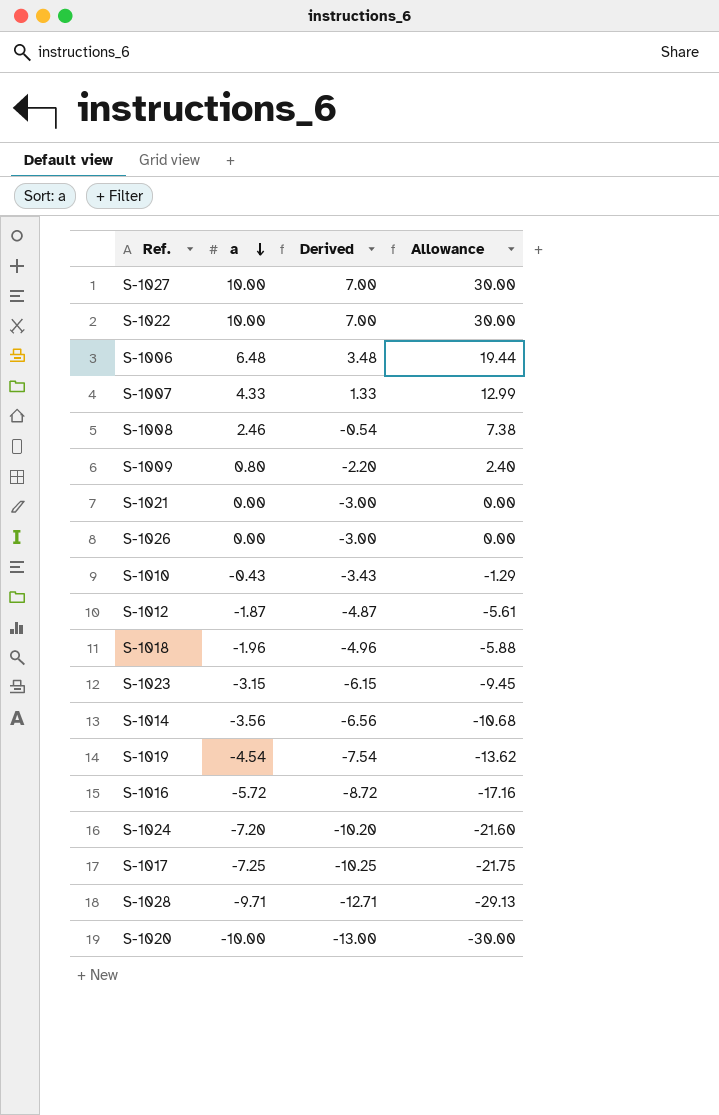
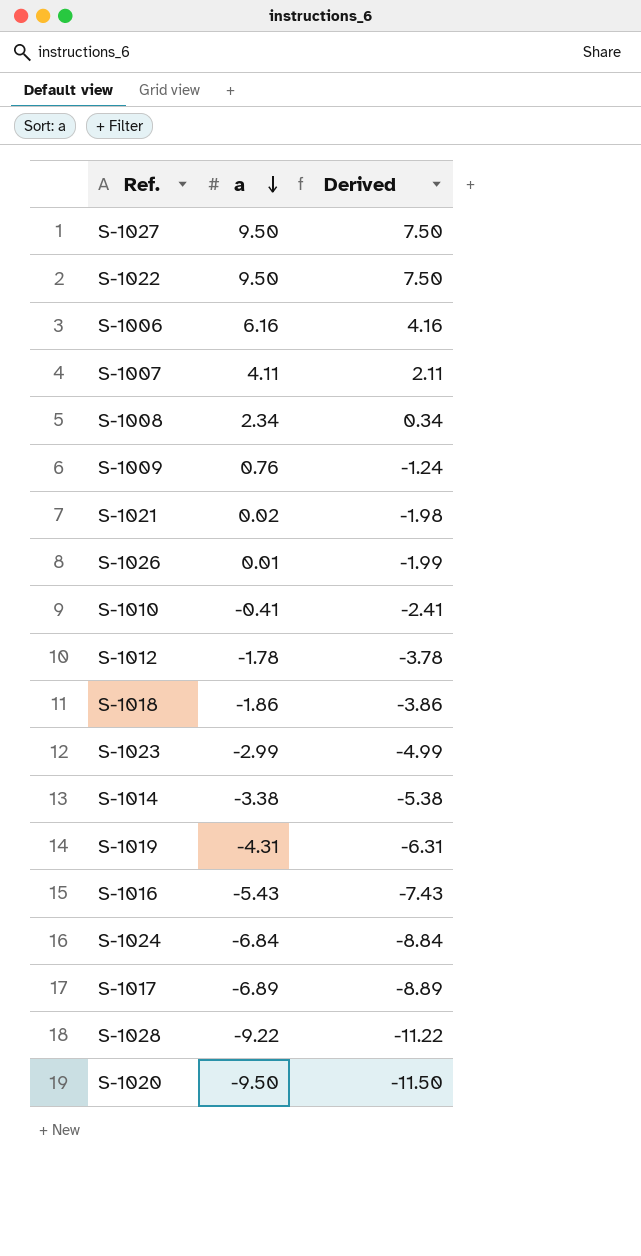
column Allowance | formula: [a] * 3 -> none
column Derived | formula: [a] - 3 -> [a] - 2
S-1027 | a: 10.00 -> 9.50
S-1022 | a: 10.00 -> 9.50
S-1006 | a: 6.48 -> 6.16
S-1007 | a: 4.33 -> 4.11
S-1008 | a: 2.46 -> 2.34
S-1009 | a: 0.80 -> 0.76
S-1021 | a: 0.00 -> 0.02
S-1026 | a: 0.00 -> 0.01
S-1010 | a: -0.43 -> -0.41
S-1012 | a: -1.87 -> -1.78
S-1018 | a: -1.96 -> -1.86
S-1023 | a: -3.15 -> -2.99
S-1014 | a: -3.56 -> -3.38
S-1019 | a: -4.54 -> -4.31
S-1016 | a: -5.72 -> -5.43
S-1024 | a: -7.20 -> -6.84
S-1017 | a: -7.25 -> -6.89
S-1028 | a: -9.71 -> -9.22
S-1020 | a: -10.00 -> -9.50

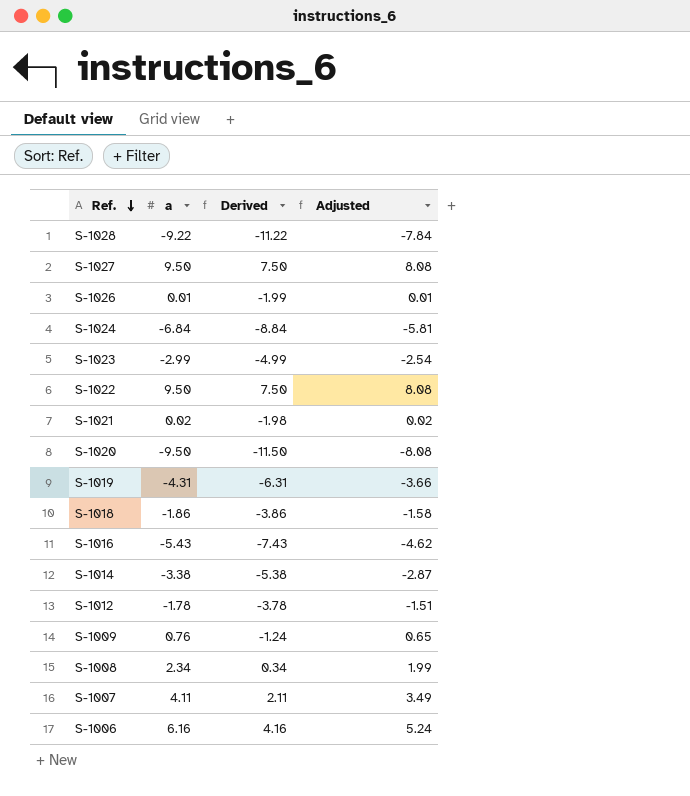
row order: a descending -> Ref. descending
column Adjusted | formula: none -> [a] * 0.85
row S-1010: -0.41 | -2.41 -> none
row S-1017: -6.89 | -8.89 -> none

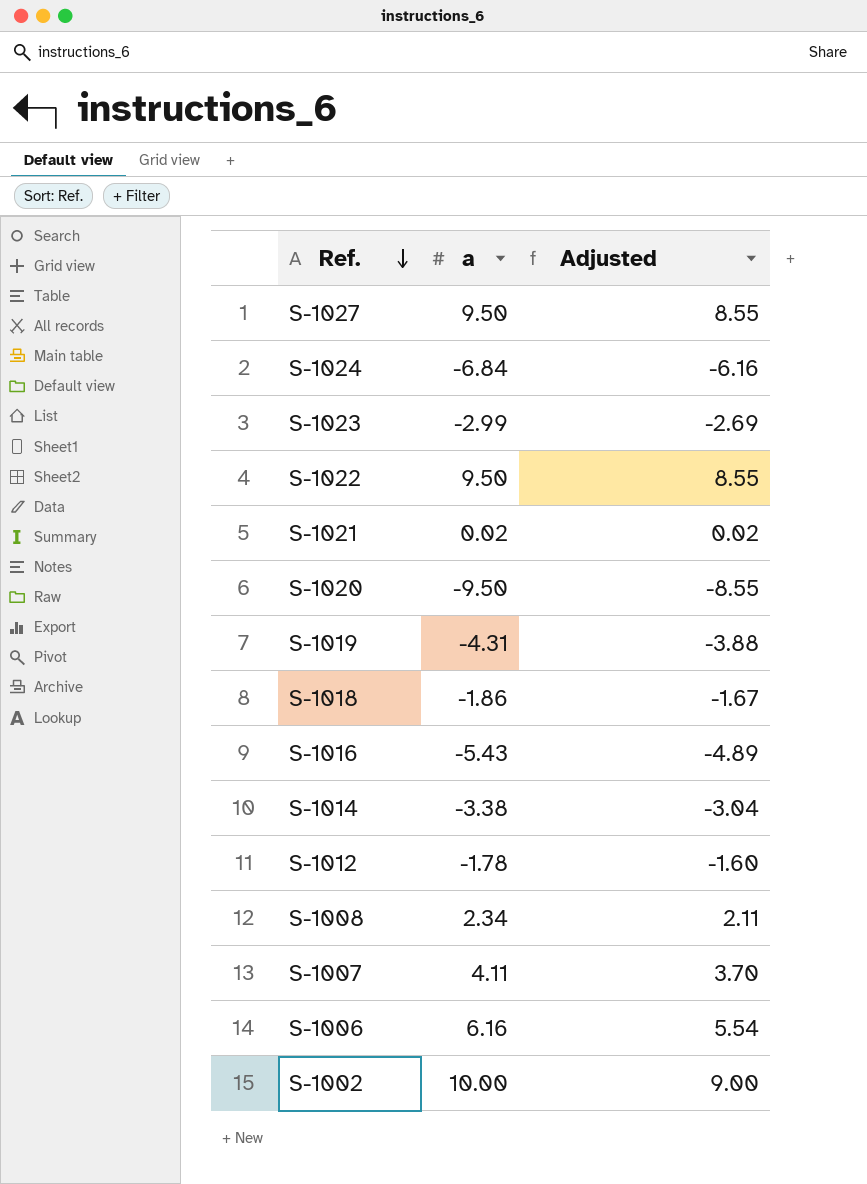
column Derived | formula: [a] - 2 -> none
column Adjusted | formula: [a] * 0.85 -> [a] * 0.9
row S-1028: -9.22 | -11.22 | -7.84 -> none
row S-1026: 0.01 | -1.99 | 0.01 -> none
row S-1009: 0.76 | -1.24 | 0.65 -> none
row S-1002: none -> 10.00 | 9.00

